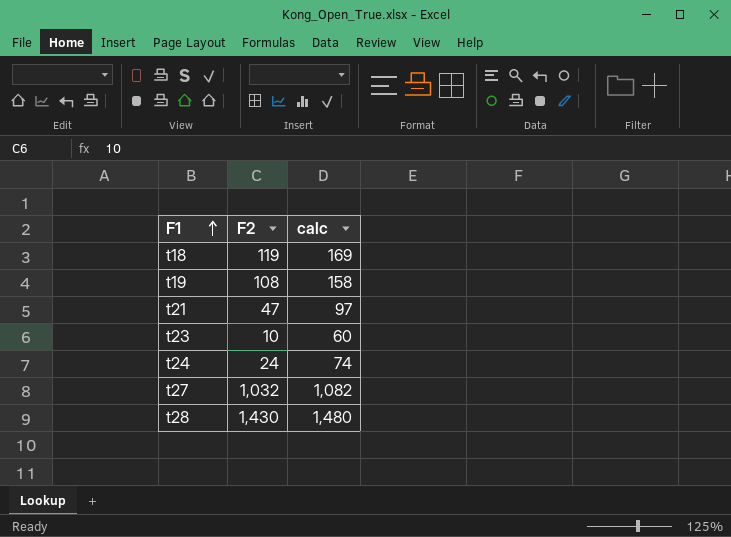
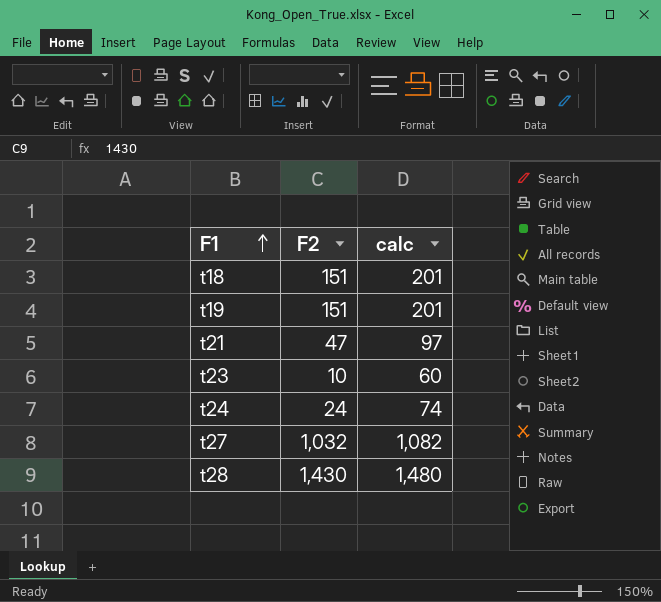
t18 | F2: 119 -> 151
t18 | calc: 169 -> 201
t19 | F2: 108 -> 151
t19 | calc: 158 -> 201

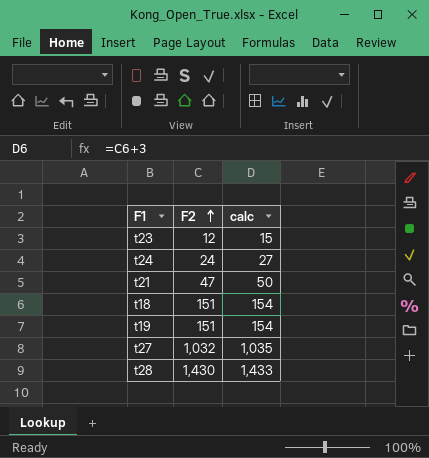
row order: F1 ascending -> F2 ascending
column calc | formula: [F2] + 50 -> [F2] + 3
t23 | F2: 10 -> 12

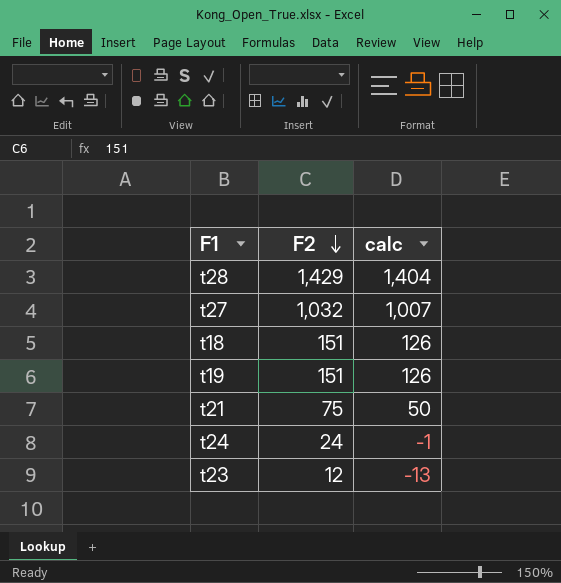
row order: F2 ascending -> F2 descending
column calc | formula: [F2] + 3 -> [F2] - 25
t28 | F2: 1,430 -> 1,429
t21 | F2: 47 -> 75

